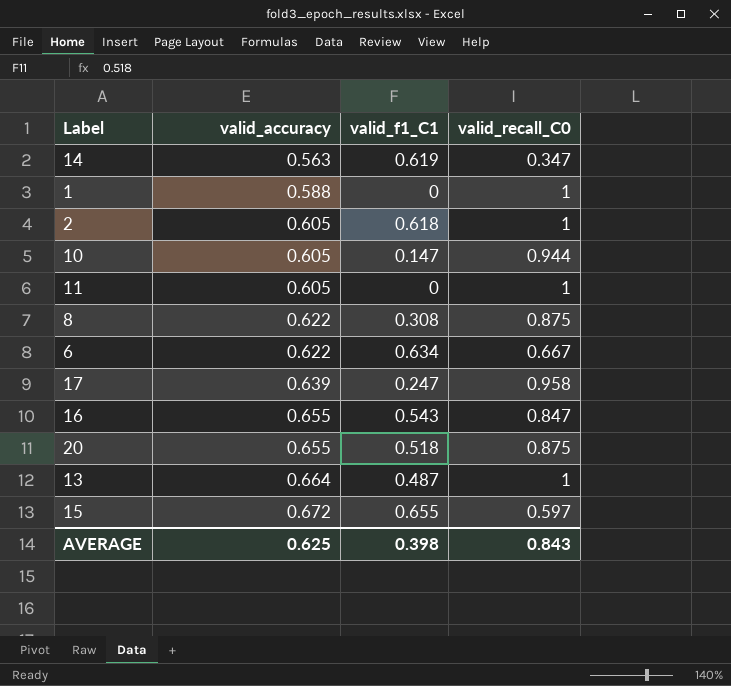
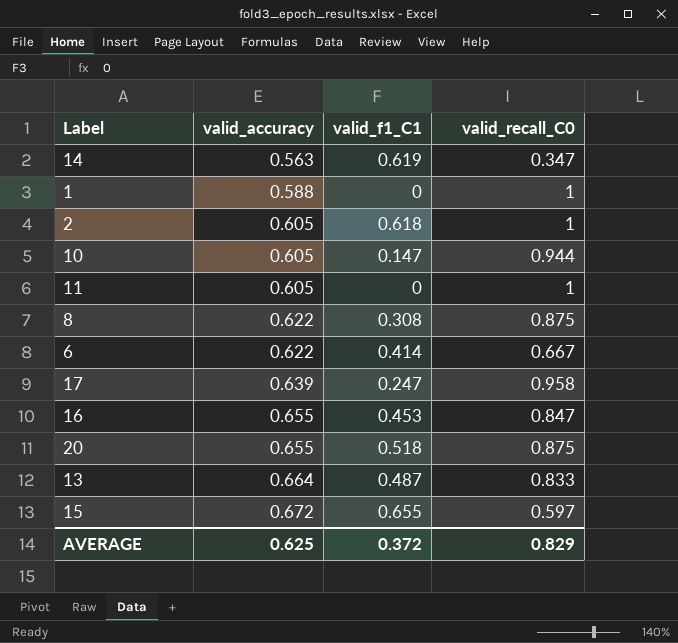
6 | valid_f1_C1: 0.634 -> 0.414
16 | valid_f1_C1: 0.543 -> 0.453
13 | valid_recall_C0: 1 -> 0.833
AVERAGE | valid_f1_C1: 0.398 -> 0.372
AVERAGE | valid_recall_C0: 0.843 -> 0.829

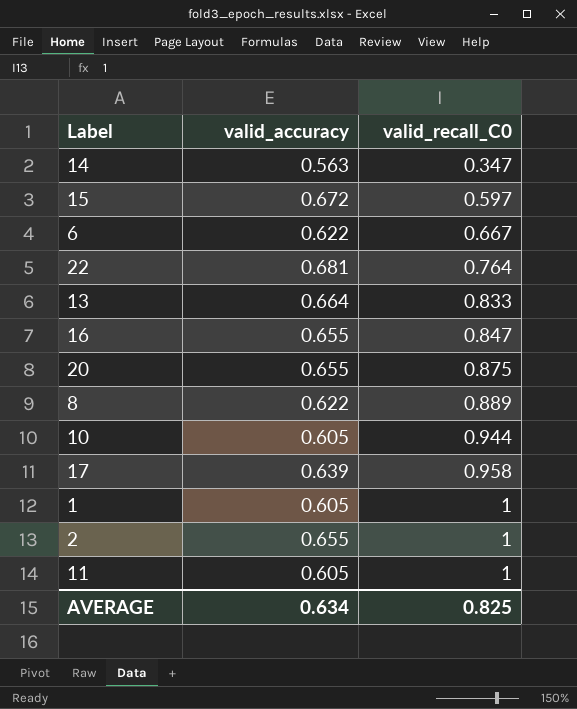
row order: valid_accuracy ascending -> valid_recall_C0 ascending
column valid_f1_C1 | position: 3 -> none
row 22: none -> 0.681 | 0.764
8 | valid_recall_C0: 0.875 -> 0.889
1 | valid_accuracy: 0.588 -> 0.605
2 | valid_accuracy: 0.605 -> 0.655
AVERAGE | valid_accuracy: 0.625 -> 0.634
AVERAGE | valid_recall_C0: 0.829 -> 0.825

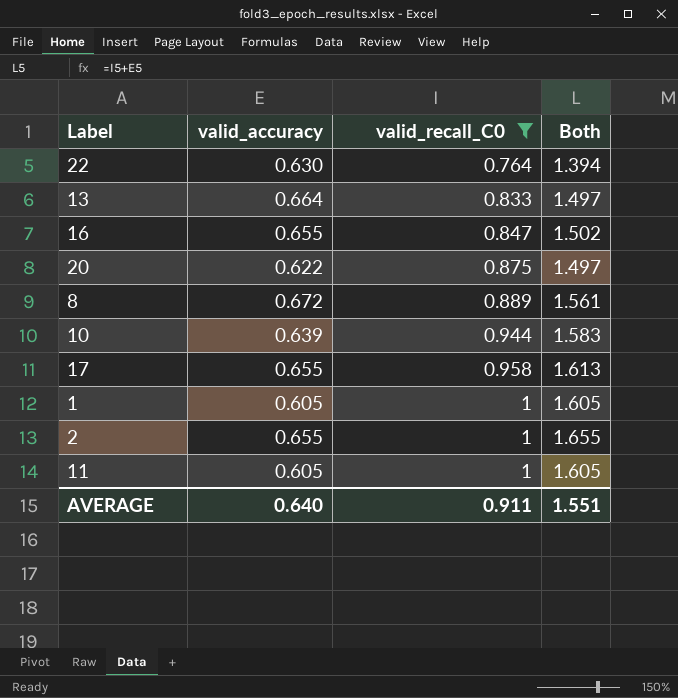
filter: none -> valid_recall_C0 >= 0.764
column Both | formula: none -> [valid_accuracy] + [valid_recall_C0]
22 | valid_accuracy: 0.681 -> 0.630
20 | valid_accuracy: 0.655 -> 0.622
8 | valid_accuracy: 0.622 -> 0.672
10 | valid_accuracy: 0.605 -> 0.639
17 | valid_accuracy: 0.639 -> 0.655
AVERAGE | valid_accuracy: 0.634 -> 0.640
AVERAGE | valid_recall_C0: 0.825 -> 0.911

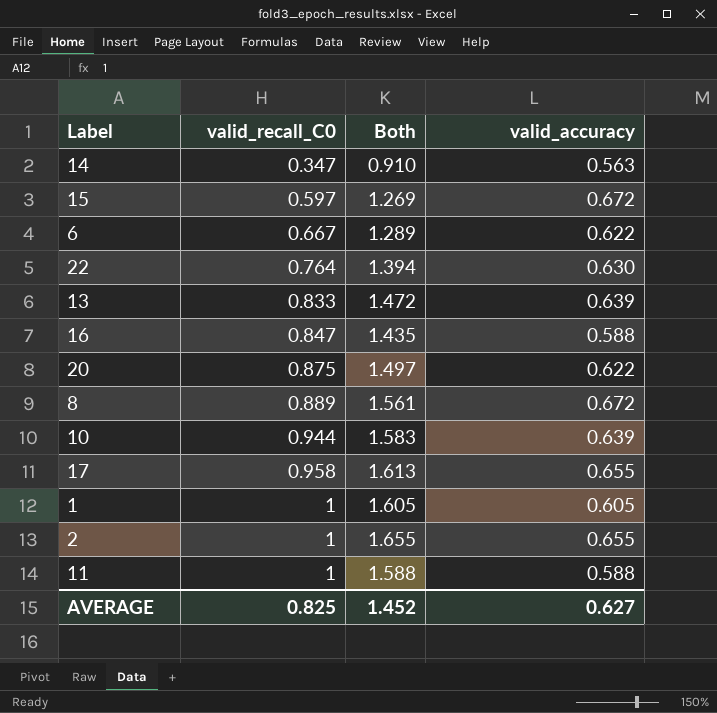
filter: valid_recall_C0 >= 0.764 -> none
column valid_accuracy | position: 2 -> 4
13 | Both: 1.497 -> 1.472
13 | valid_accuracy: 0.664 -> 0.639
16 | Both: 1.502 -> 1.435
16 | valid_accuracy: 0.655 -> 0.588
11 | Both: 1.605 -> 1.588
11 | valid_accuracy: 0.605 -> 0.588
AVERAGE | valid_recall_C0: 0.911 -> 0.825
AVERAGE | Both: 1.551 -> 1.452
AVERAGE | valid_accuracy: 0.640 -> 0.627

